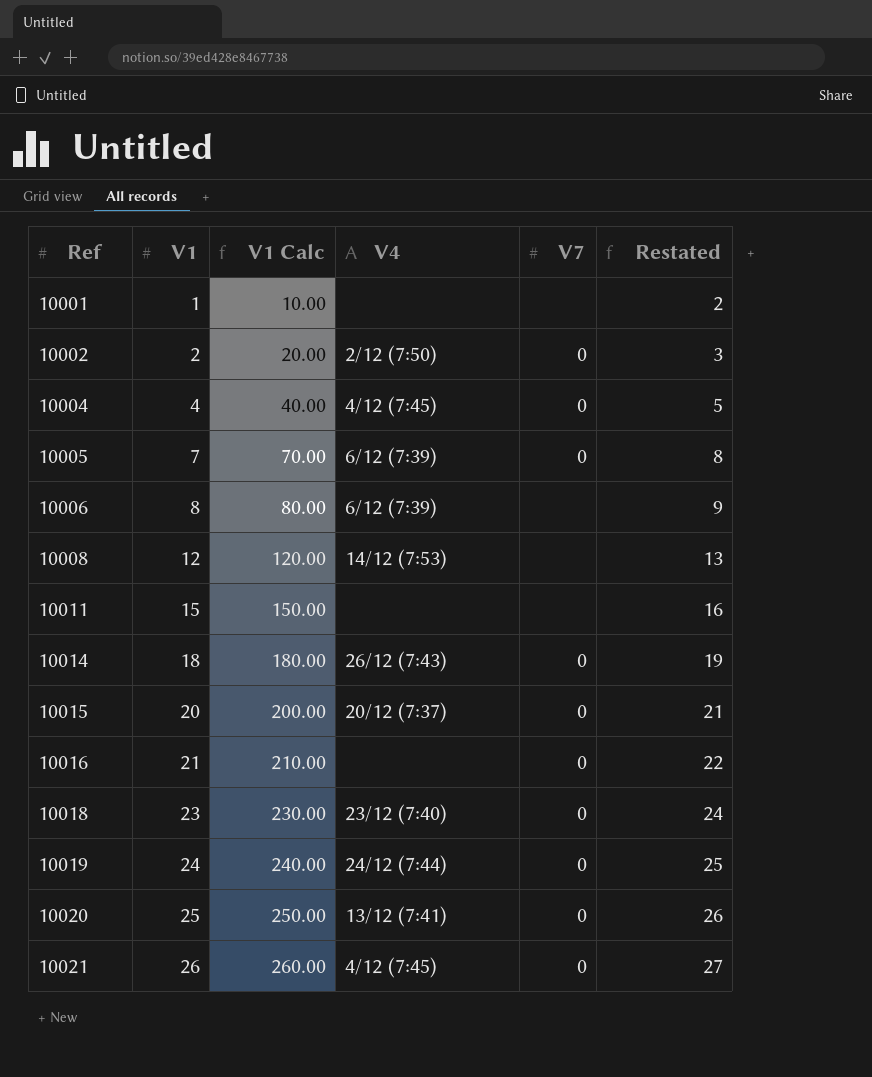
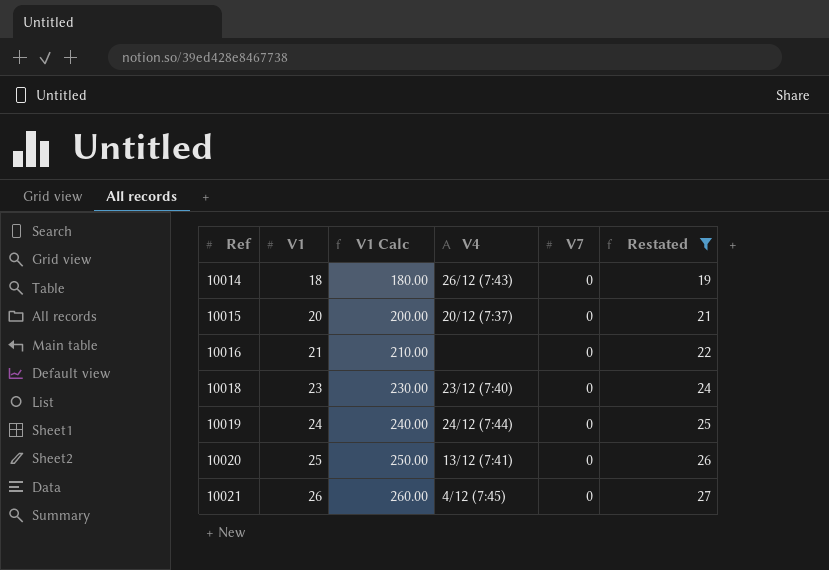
filter: none -> Restated >= 19

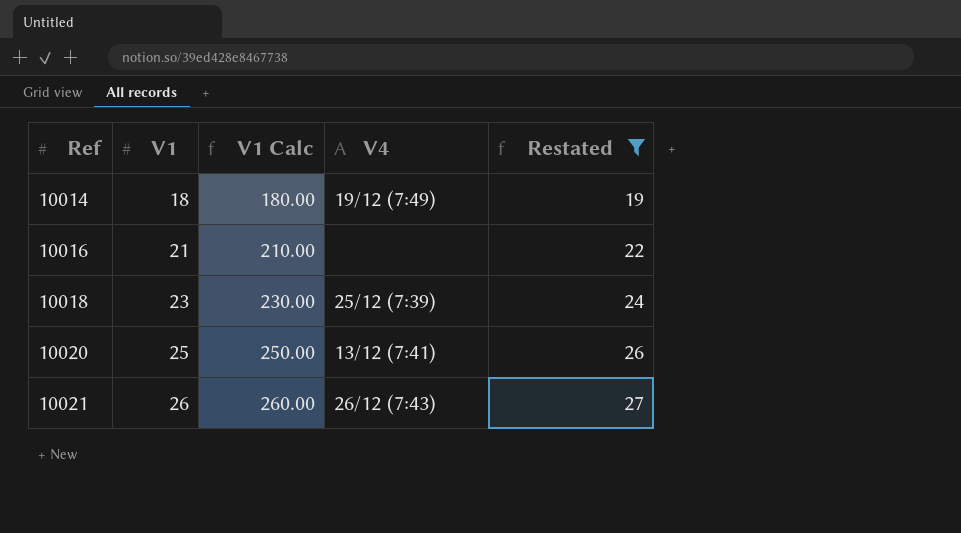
column V7 | position: 5 -> none
row 10015: 20 | 200.00 | 20/12 (7:37) | 0 | 21 -> none
row 10019: 24 | 240.00 | 24/12 (7:44) | 0 | 25 -> none
10014 | V4: 26/12 (7:43) -> 19/12 (7:49)
10018 | V4: 23/12 (7:40) -> 25/12 (7:39)
10021 | V4: 4/12 (7:45) -> 26/12 (7:43)

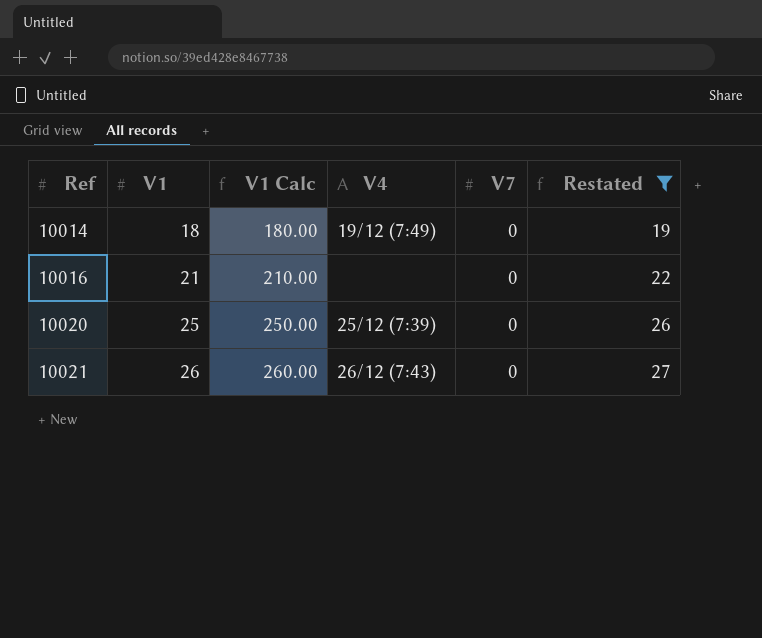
column V7 | position: none -> 5
row 10018: 23 | 230.00 | 25/12 (7:39) | 24 -> none
10020 | V4: 13/12 (7:41) -> 25/12 (7:39)

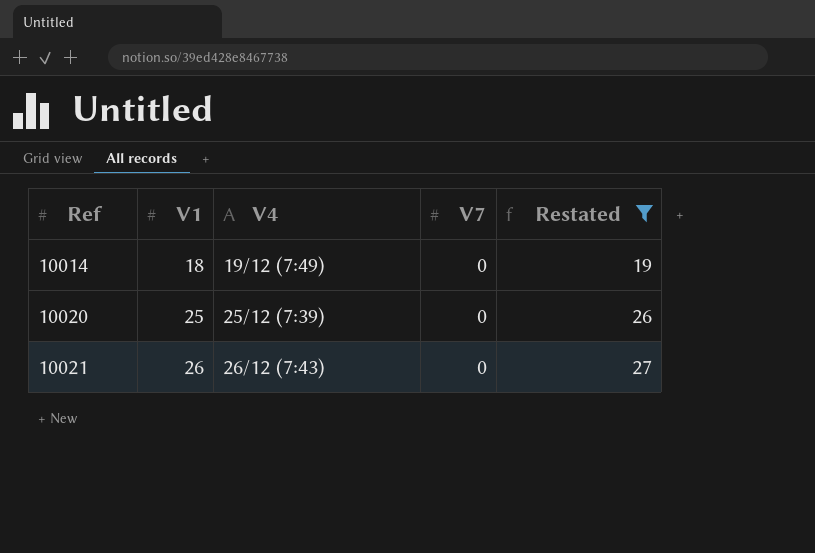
column V1 Calc | formula: [V1] * 10 -> none
row 10016: 21 | 210.00 | none | 0 | 22 -> none

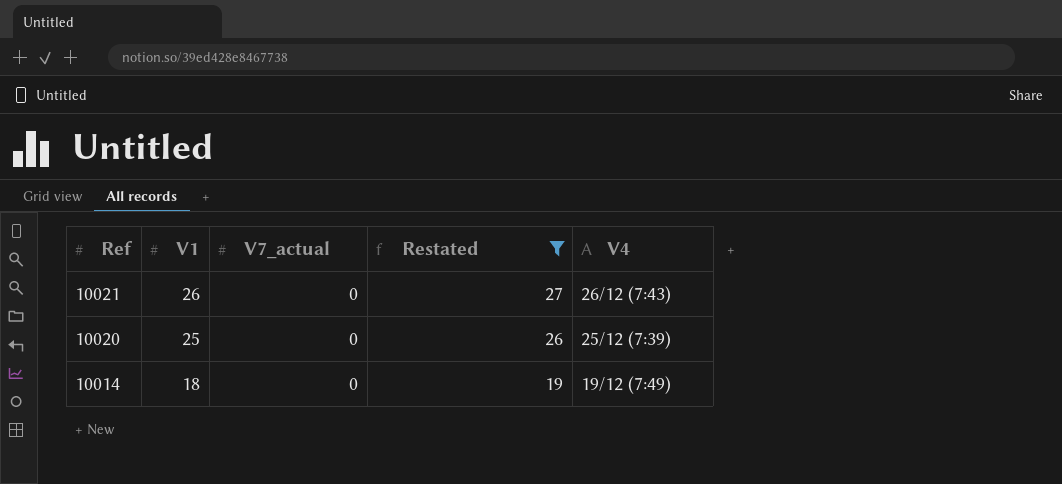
row order: Ref ascending -> Ref descending
column name: V7 -> V7_actual
column V4 | position: 3 -> 5

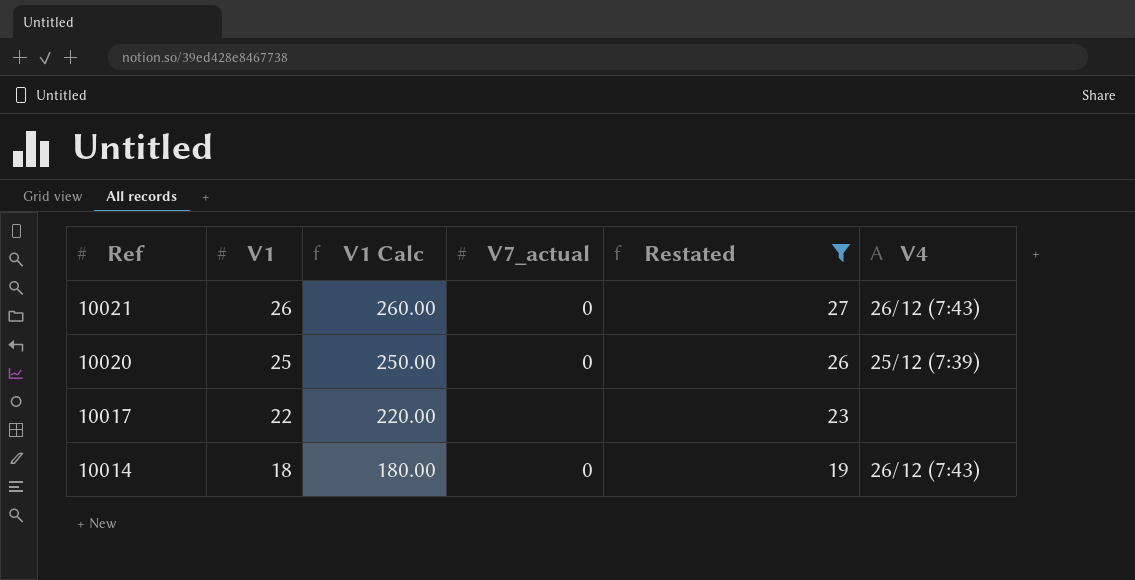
column V1 Calc | formula: none -> [V1] * 10
row 10017: none -> 22 | 220.00 | none | 23 | none
10014 | V4: 19/12 (7:49) -> 26/12 (7:43)

